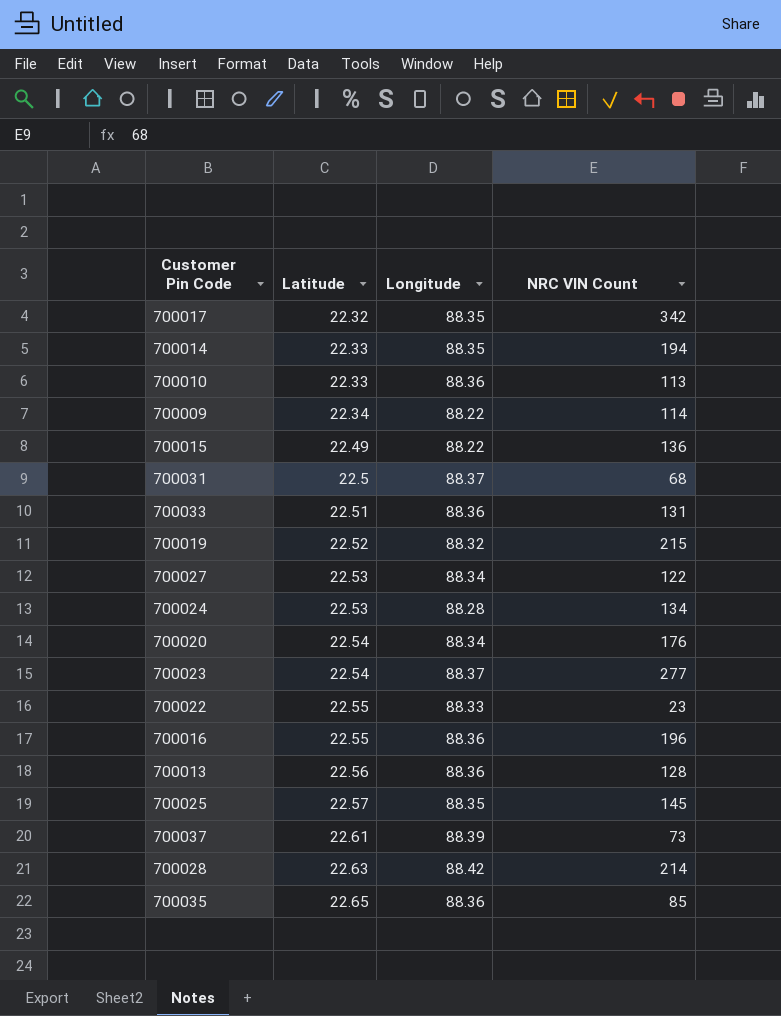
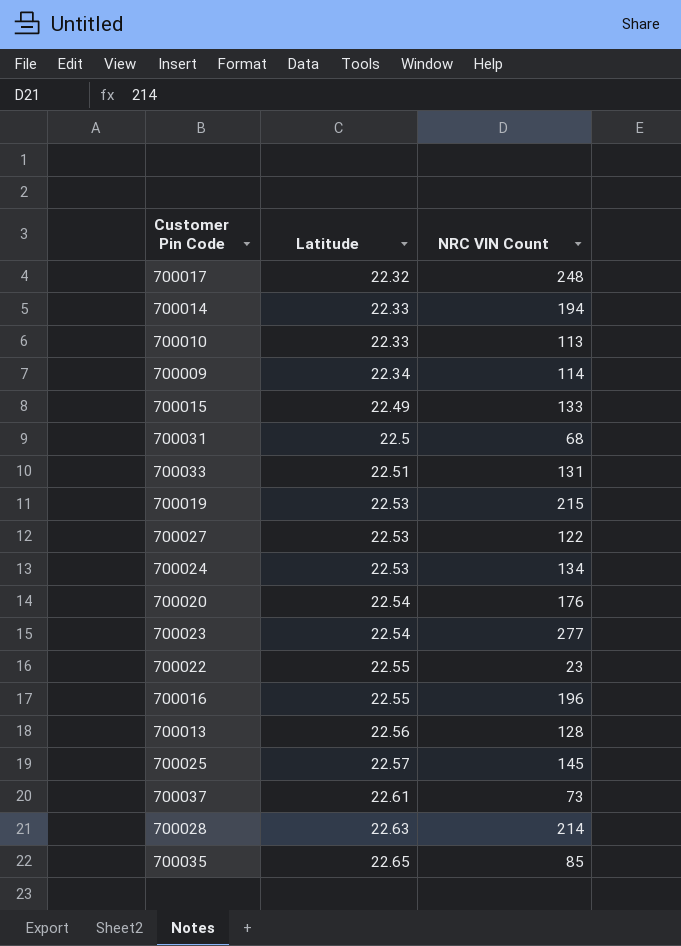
column Longitude | position: 3 -> none
700017 | NRC VIN Count: 342 -> 248
700015 | NRC VIN Count: 136 -> 133
700019 | Latitude: 22.52 -> 22.53

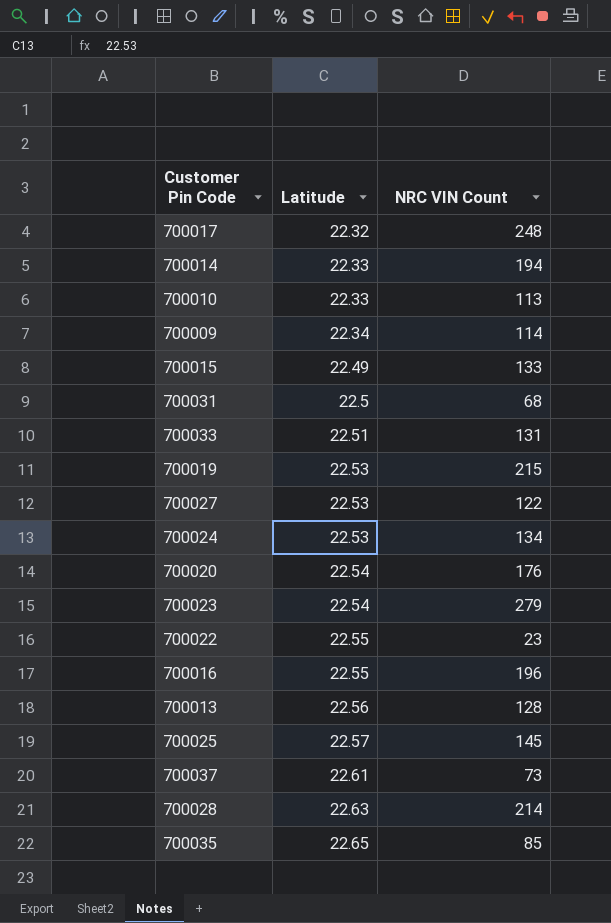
700023 | NRC VIN Count: 277 -> 279

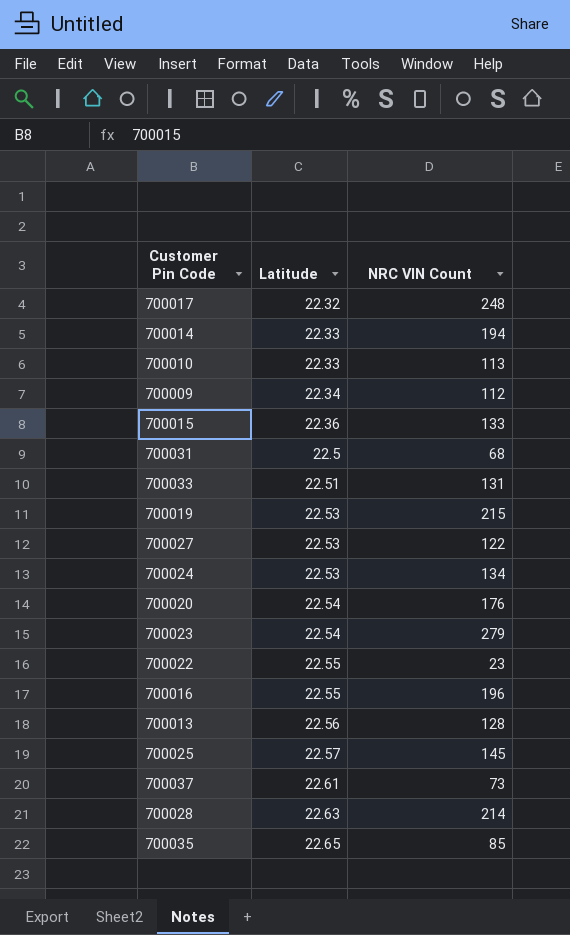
700009 | NRC VIN Count: 114 -> 112
700015 | Latitude: 22.49 -> 22.36

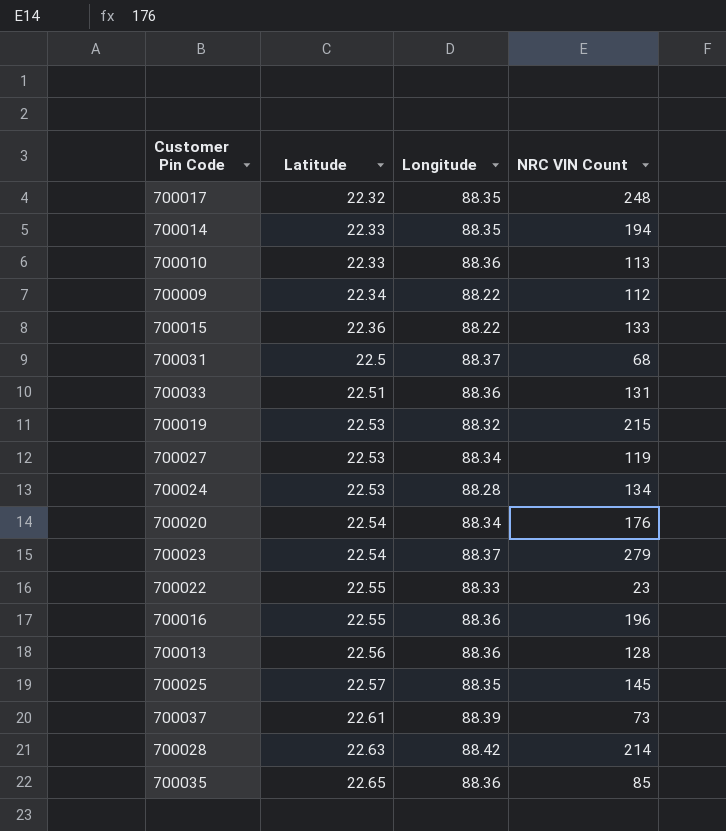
column Longitude | position: none -> 3
700027 | NRC VIN Count: 122 -> 119

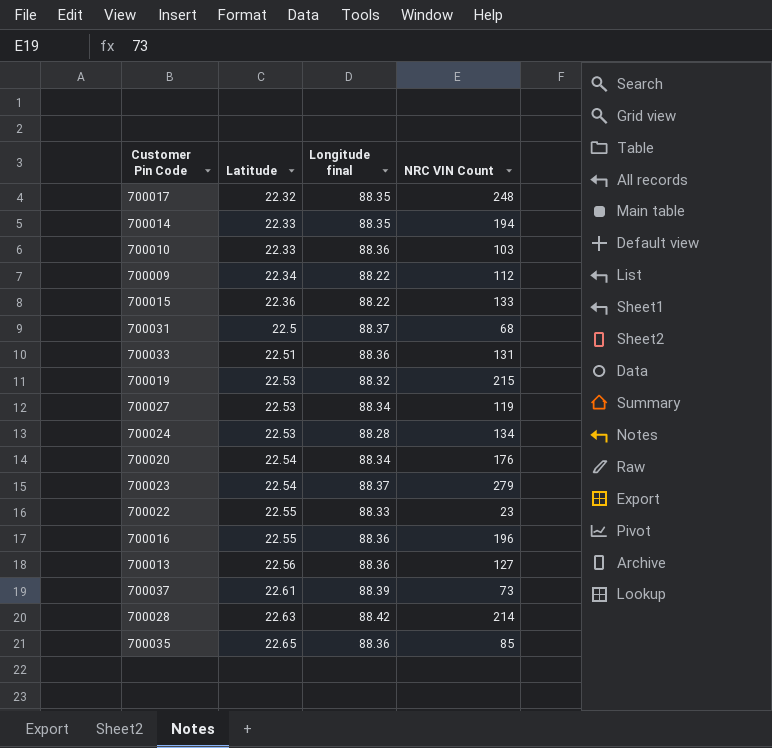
column name: Longitude -> Longitude final
row 700025: 22.57 | 88.35 | 145 -> none
700010 | NRC VIN Count: 113 -> 103
700013 | NRC VIN Count: 128 -> 127

